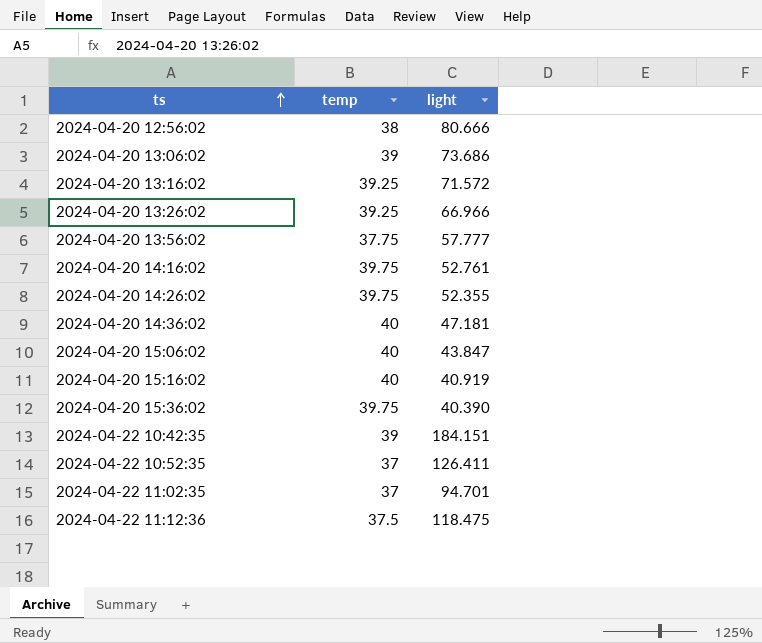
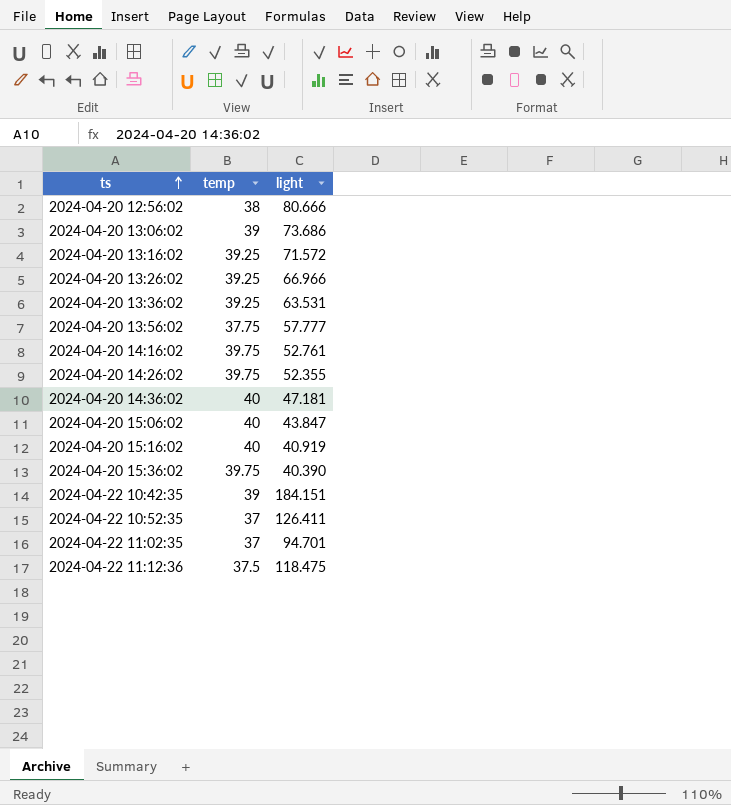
row 2024-04-20 13:36:02: none -> 39.25 | 63.531

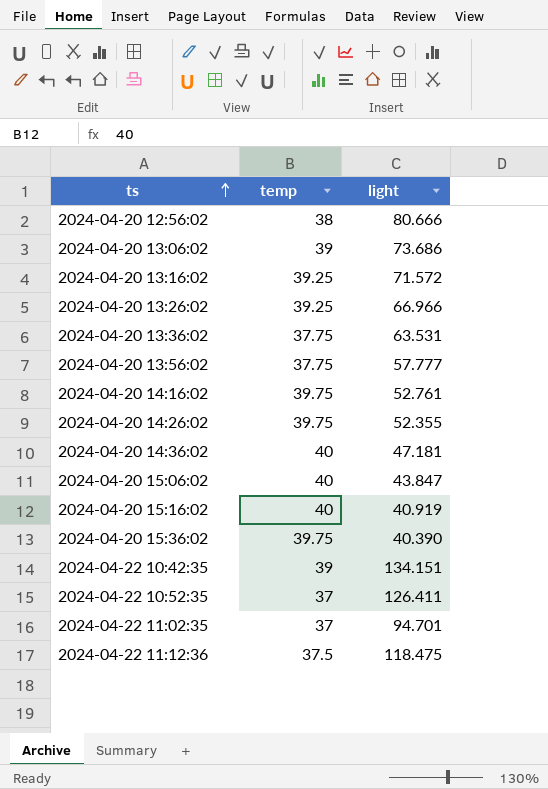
2024-04-20 13:36:02 | temp: 39.25 -> 37.75
2024-04-22 10:42:35 | light: 184.151 -> 134.151

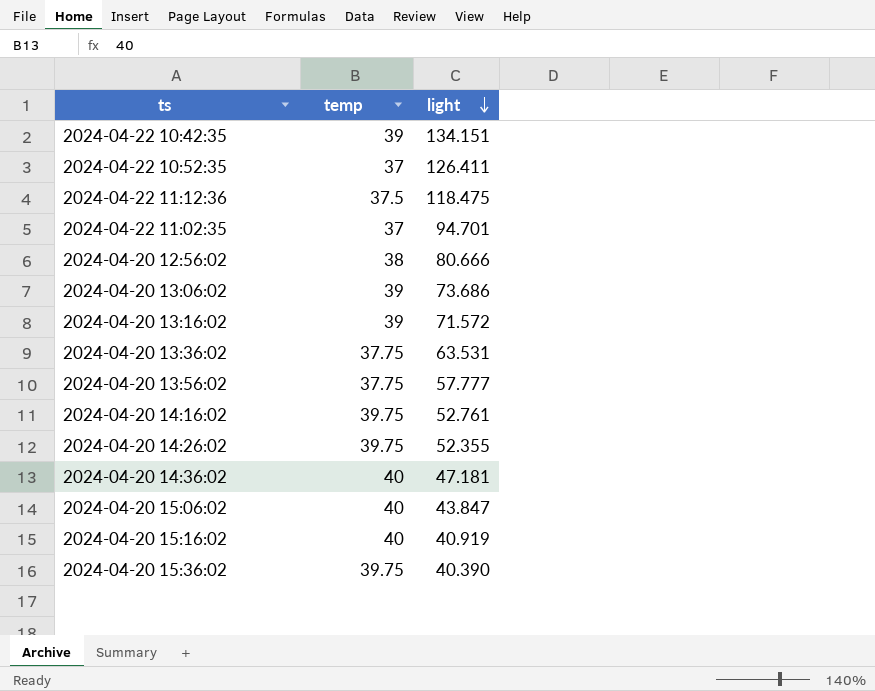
row order: ts ascending -> light descending
row 2024-04-20 13:26:02: 39.25 | 66.966 -> none
2024-04-20 13:16:02 | temp: 39.25 -> 39

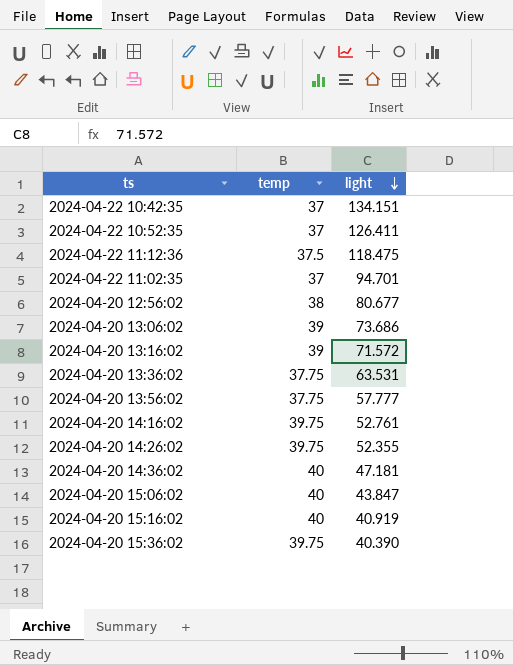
2024-04-22 10:42:35 | temp: 39 -> 37
2024-04-20 12:56:02 | light: 80.666 -> 80.677

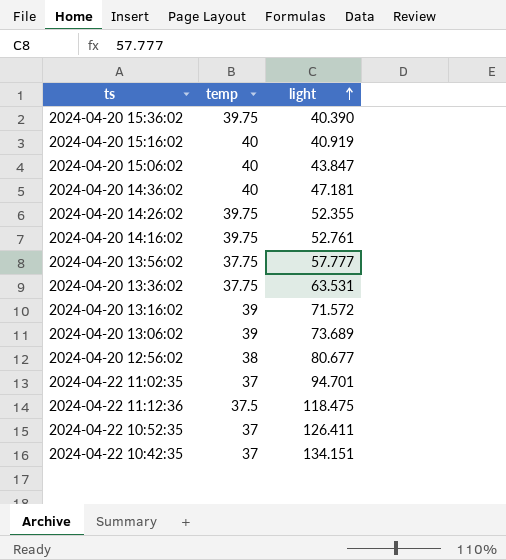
row order: light descending -> light ascending
2024-04-20 13:06:02 | light: 73.686 -> 73.689

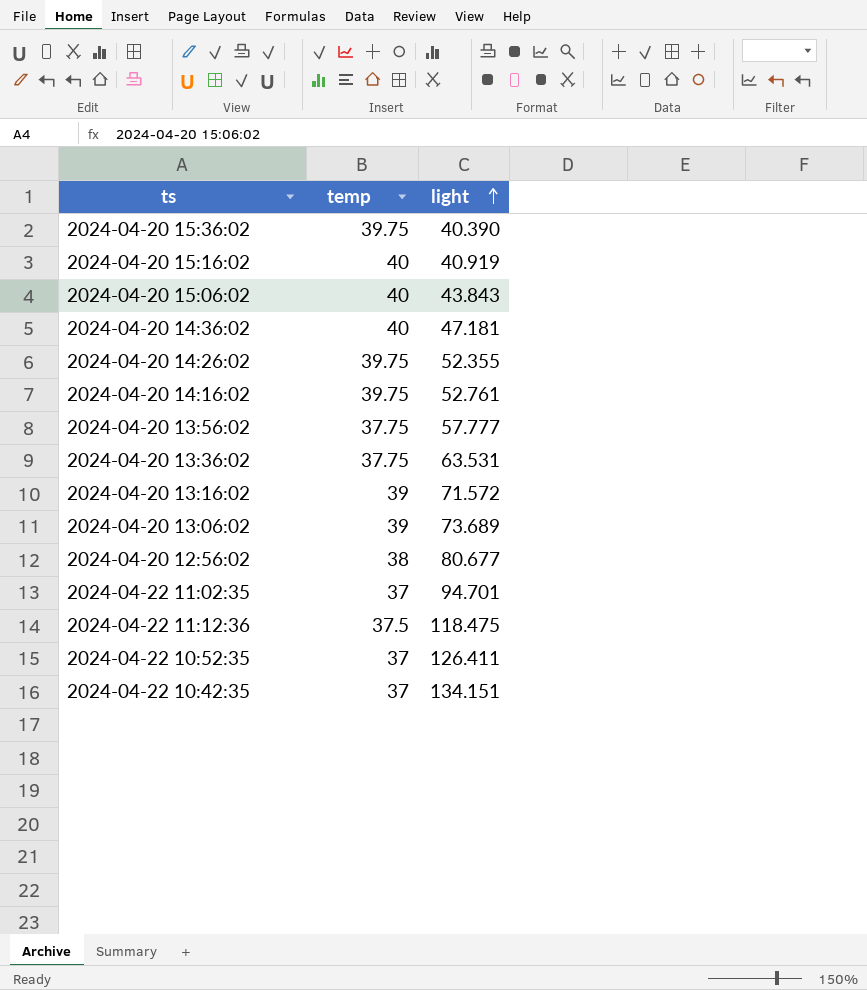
2024-04-20 15:06:02 | light: 43.847 -> 43.843

